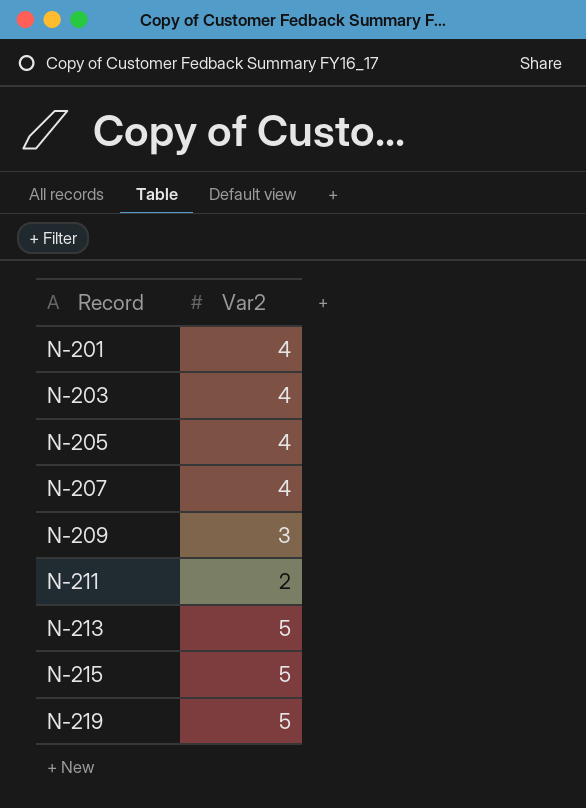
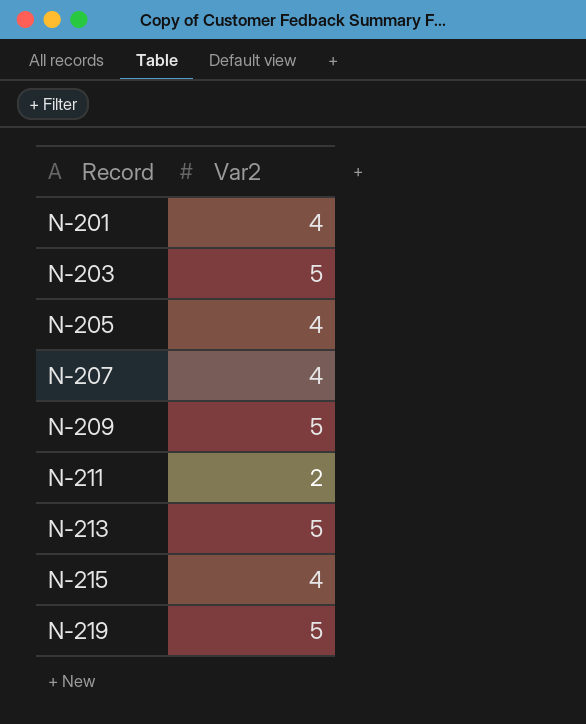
N-203 | Var2: 4 -> 5
N-209 | Var2: 3 -> 5
N-215 | Var2: 5 -> 4

